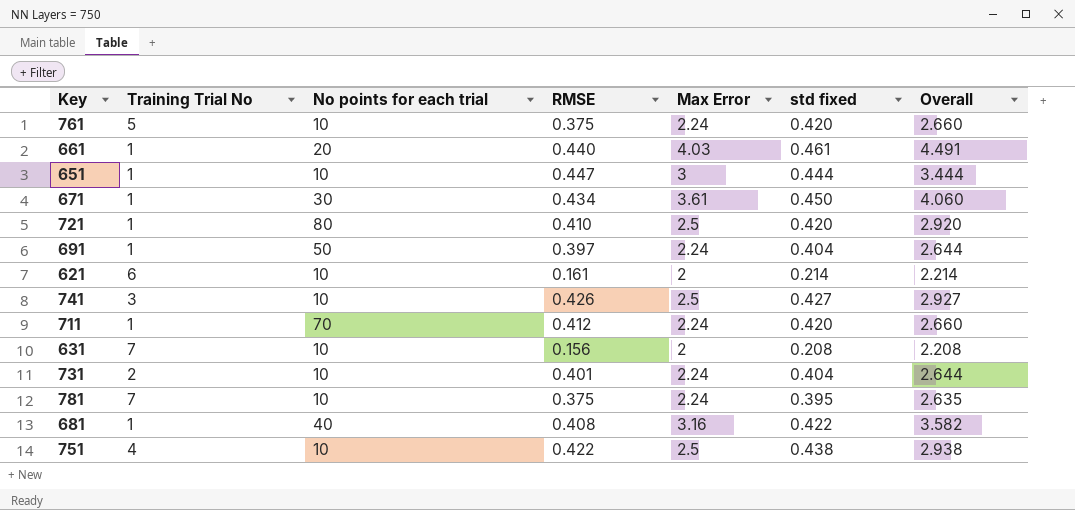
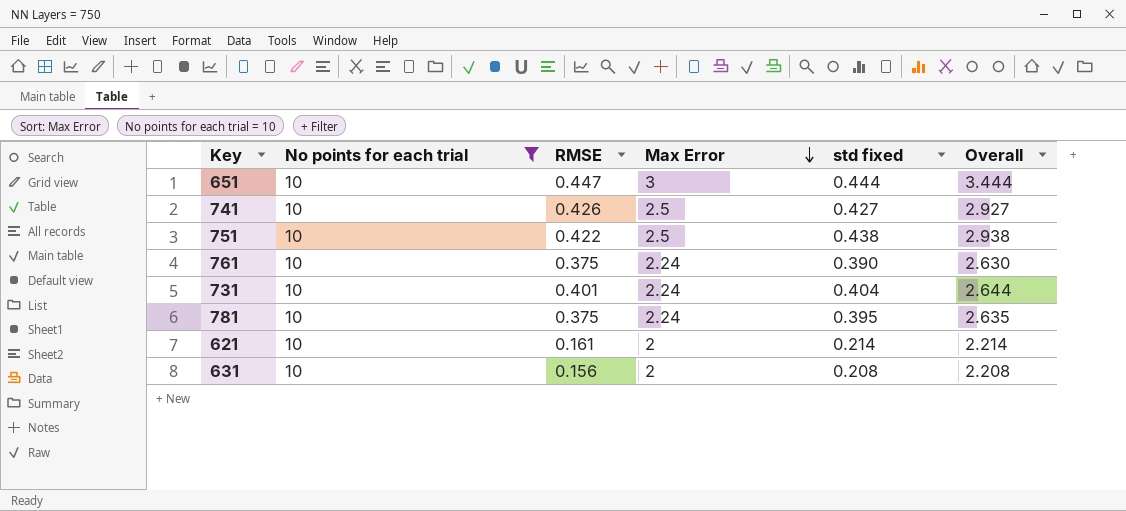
filter: none -> No points for each trial = 10
row order: none -> Max Error descending
column Training Trial No | position: 2 -> none
761 | std fixed: 0.420 -> 0.390
761 | Overall: 2.660 -> 2.630

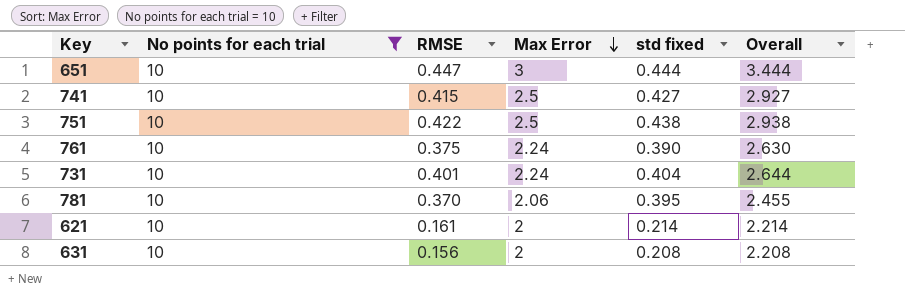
741 | RMSE: 0.426 -> 0.415
781 | RMSE: 0.375 -> 0.370
781 | Max Error: 2.24 -> 2.06
781 | Overall: 2.635 -> 2.455

